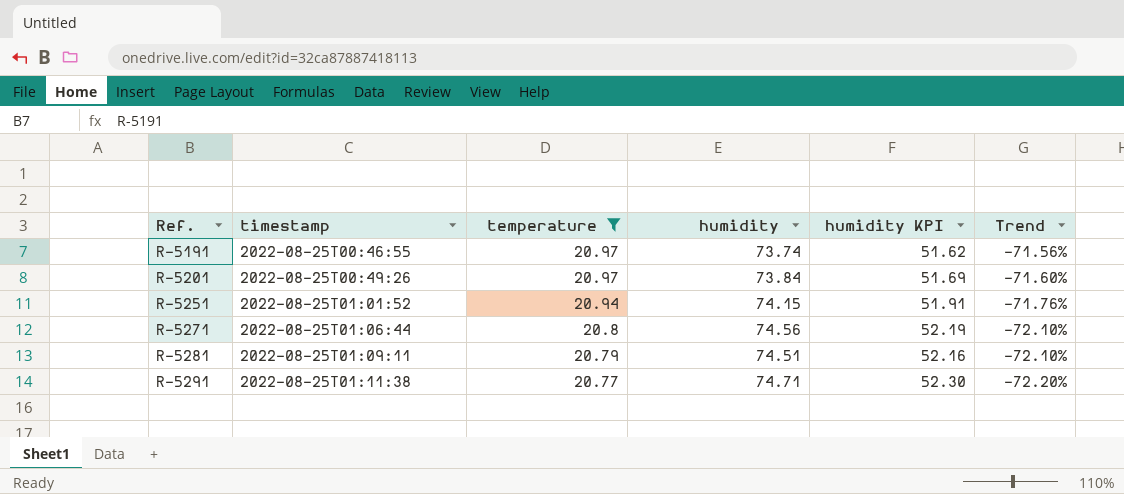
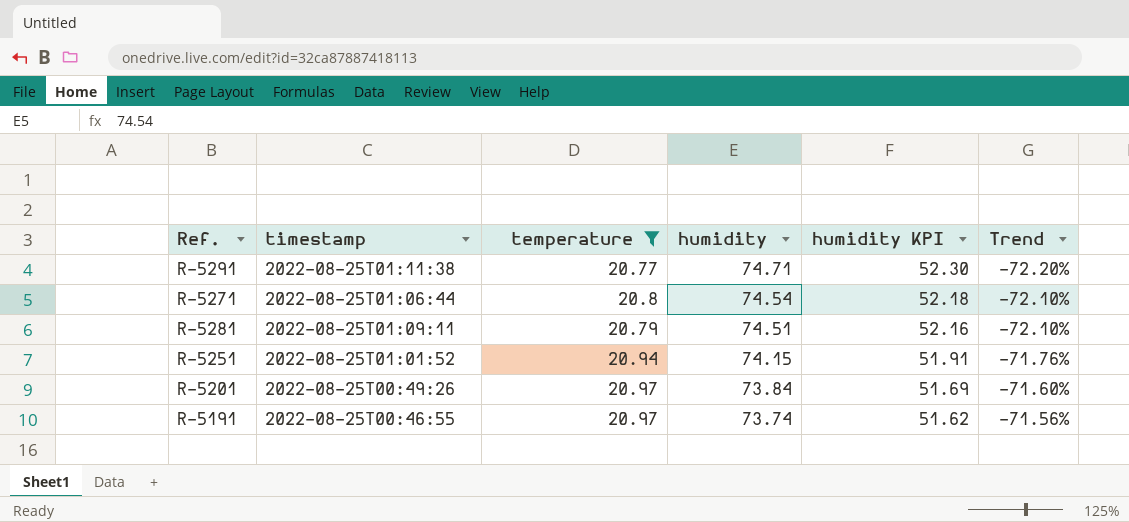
row order: Ref. ascending -> humidity descending
R-5271 | humidity: 74.56 -> 74.54
R-5271 | humidity KPI: 52.19 -> 52.18

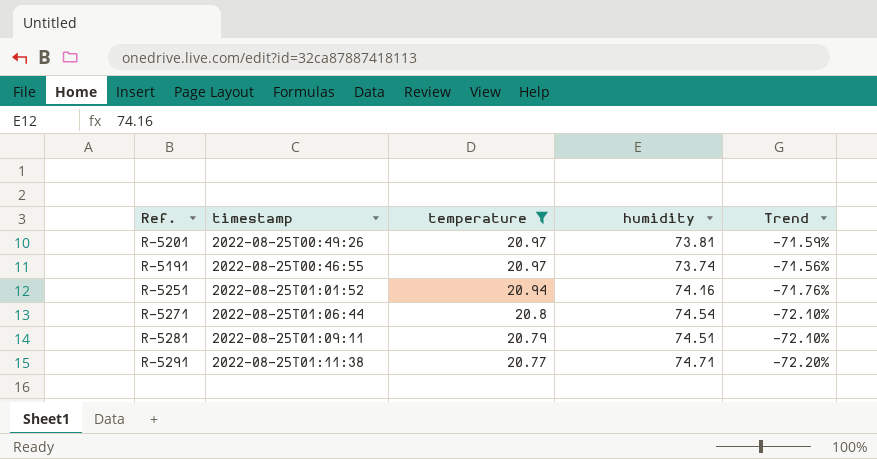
row order: humidity descending -> temperature descending
column humidity KPI | formula: [humidity] * 0.7 -> none
R-5201 | humidity: 73.84 -> 73.81
R-5201 | Trend: -71.60% -> -71.59%
R-5251 | humidity: 74.15 -> 74.16

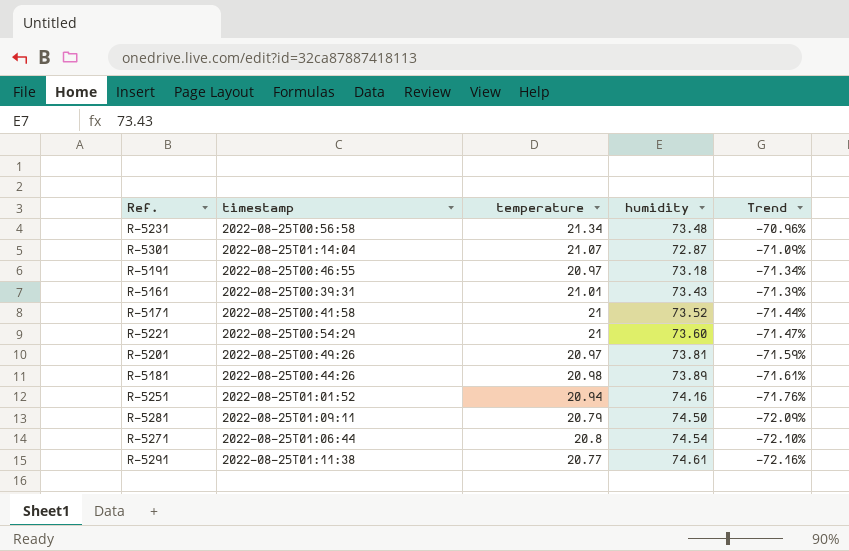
filter: temperature <= 20.97 -> none
row order: temperature descending -> Trend descending
R-5191 | humidity: 73.74 -> 73.18
R-5191 | Trend: -71.56% -> -71.34%
R-5281 | humidity: 74.51 -> 74.50
R-5281 | Trend: -72.10% -> -72.09%
R-5291 | humidity: 74.71 -> 74.61
R-5291 | Trend: -72.20% -> -72.16%

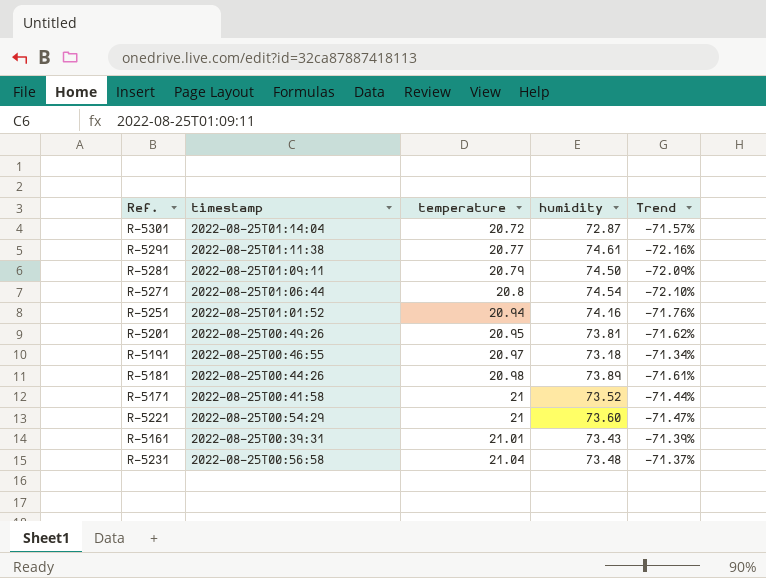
row order: Trend descending -> temperature ascending
R-5301 | temperature: 21.07 -> 20.72
R-5301 | Trend: -71.09% -> -71.57%
R-5201 | temperature: 20.97 -> 20.95
R-5201 | Trend: -71.59% -> -71.62%
R-5231 | temperature: 21.34 -> 21.04
R-5231 | Trend: -70.96% -> -71.37%

